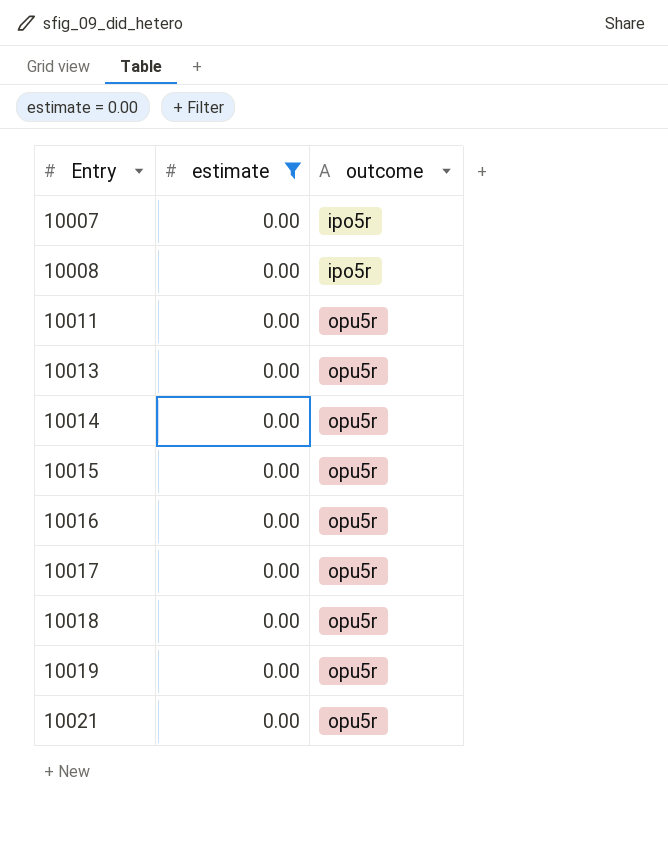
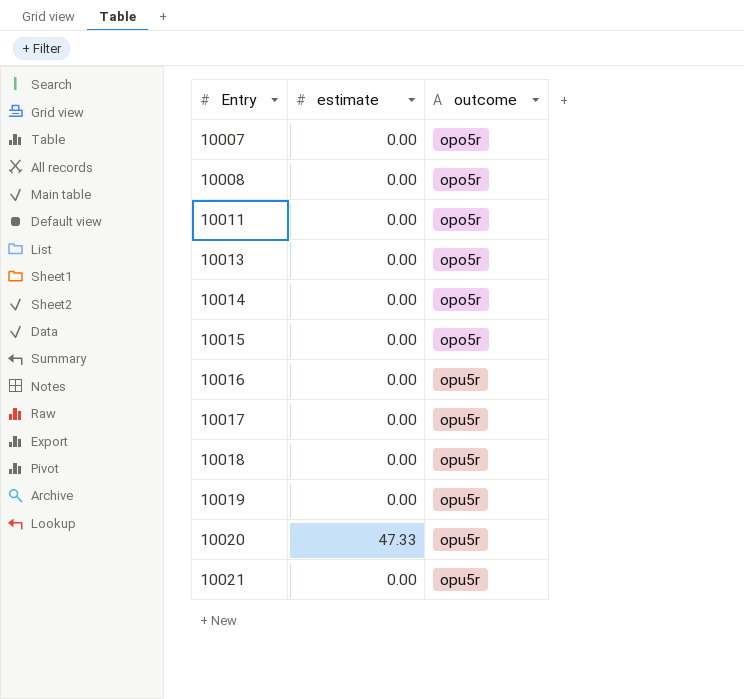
filter: estimate = 0.00 -> none
10007 | outcome: ipo5r -> opo5r
10008 | outcome: ipo5r -> opo5r
10011 | outcome: opu5r -> opo5r
10013 | outcome: opu5r -> opo5r
10014 | outcome: opu5r -> opo5r
10015 | outcome: opu5r -> opo5r

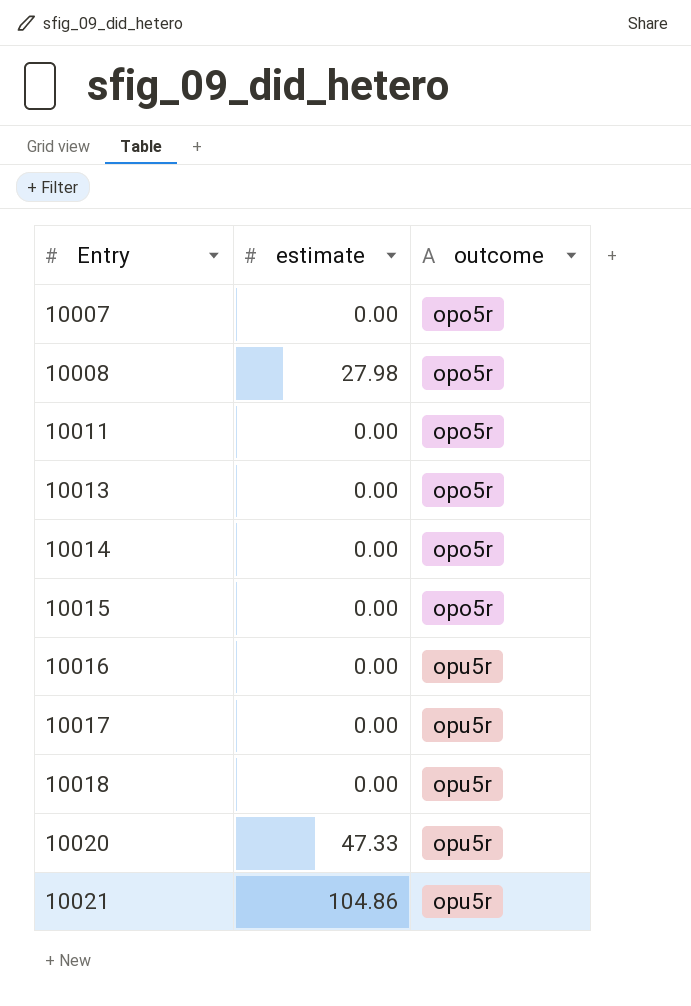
row 10019: 0.00 | opu5r -> none
10008 | estimate: 0.00 -> 27.98
10021 | estimate: 0.00 -> 104.86

